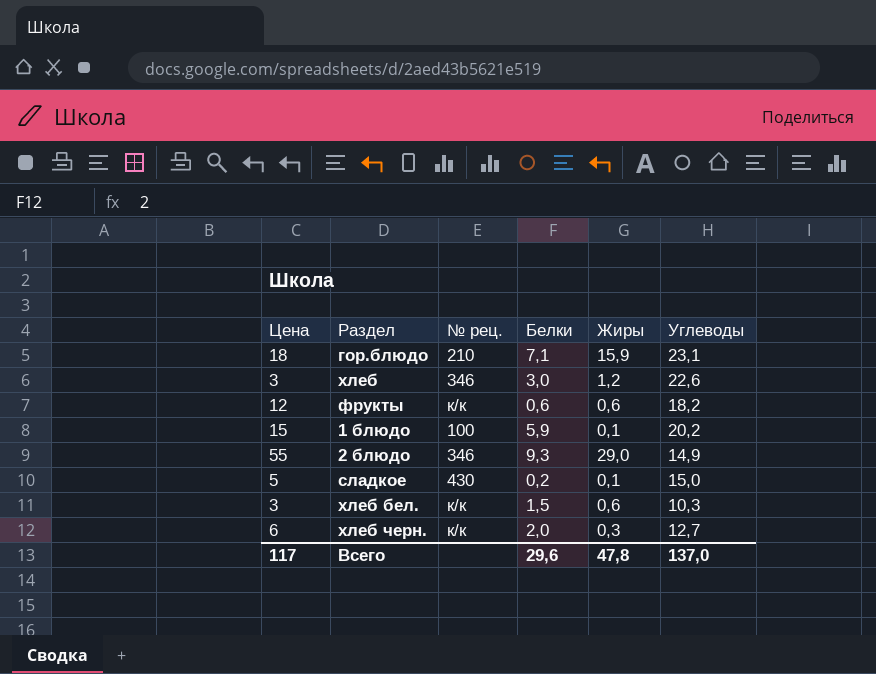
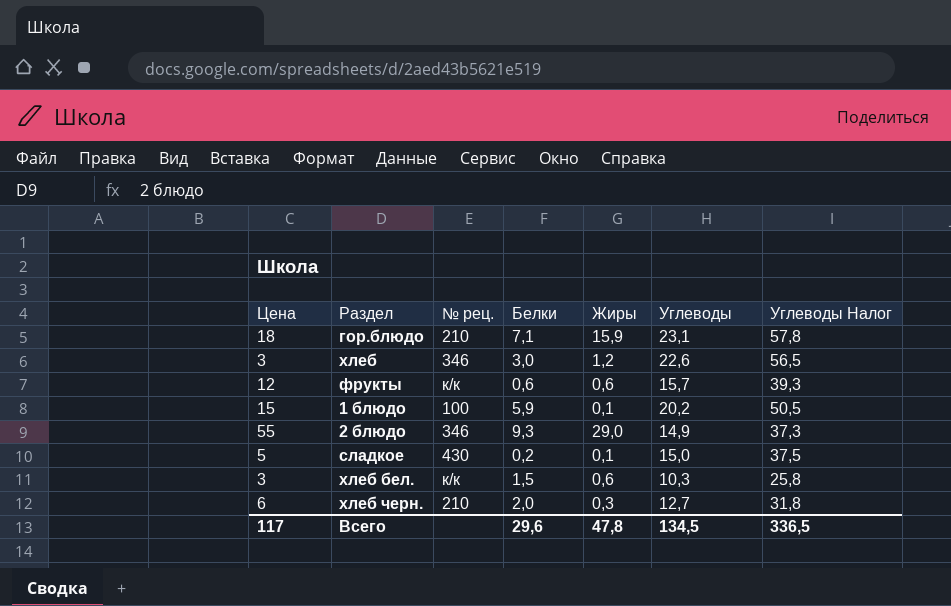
column Углеводы Налог | formula: none -> [Углеводы] * 2,5
фрукты | Углеводы: 18,2 -> 15,7
хлеб черн. | № рец.: к/к -> 210
Всего | Углеводы: 137,0 -> 134,5

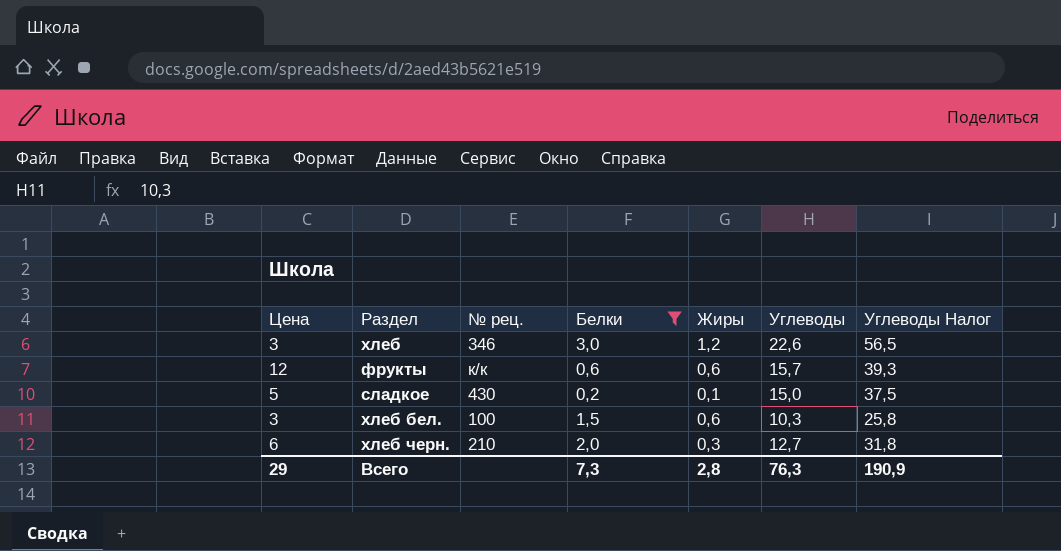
filter: none -> Белки <= 3,0
хлеб бел. | № рец.: к/к -> 100
Всего | Цена: 117 -> 29
Всего | Белки: 29,6 -> 7,3
Всего | Жиры: 47,8 -> 2,8
Всего | Углеводы: 134,5 -> 76,3
Всего | Углеводы Налог: 336,5 -> 190,9

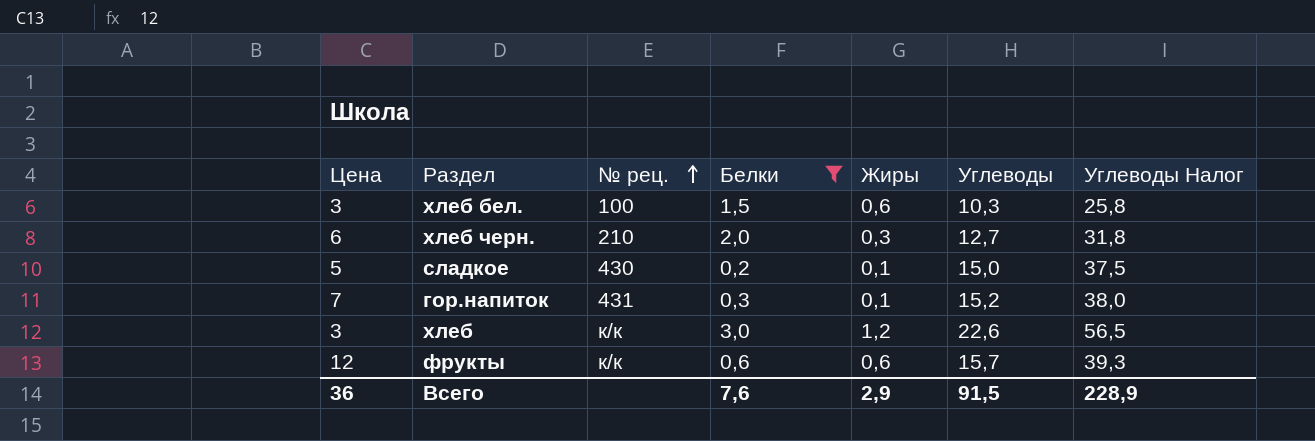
row order: none -> № рец. ascending
row гор.напиток: none -> 7 | 431 | 0,3 | 0,1 | 15,2 | 38,0
хлеб | № рец.: 346 -> к/к
Всего | Цена: 29 -> 36
Всего | Белки: 7,3 -> 7,6
Всего | Жиры: 2,8 -> 2,9
Всего | Углеводы: 76,3 -> 91,5
Всего | Углеводы Налог: 190,9 -> 228,9

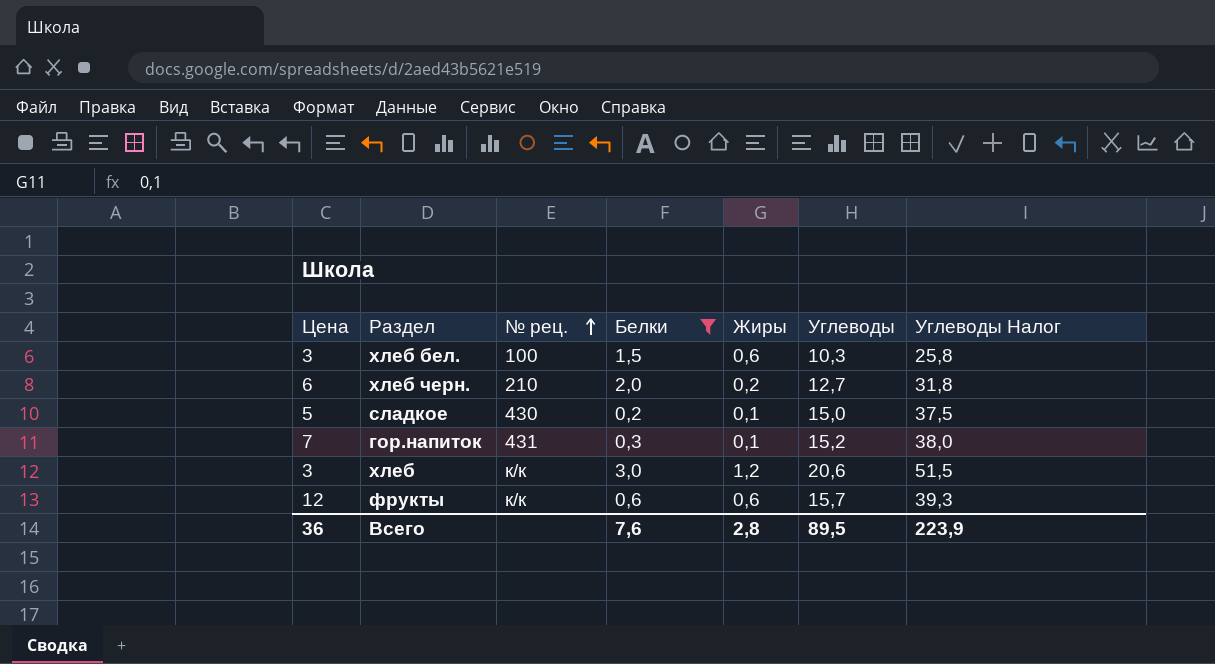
хлеб черн. | Жиры: 0,3 -> 0,2
хлеб | Углеводы: 22,6 -> 20,6
хлеб | Углеводы Налог: 56,5 -> 51,5
Всего | Жиры: 2,9 -> 2,8
Всего | Углеводы: 91,5 -> 89,5
Всего | Углеводы Налог: 228,9 -> 223,9

